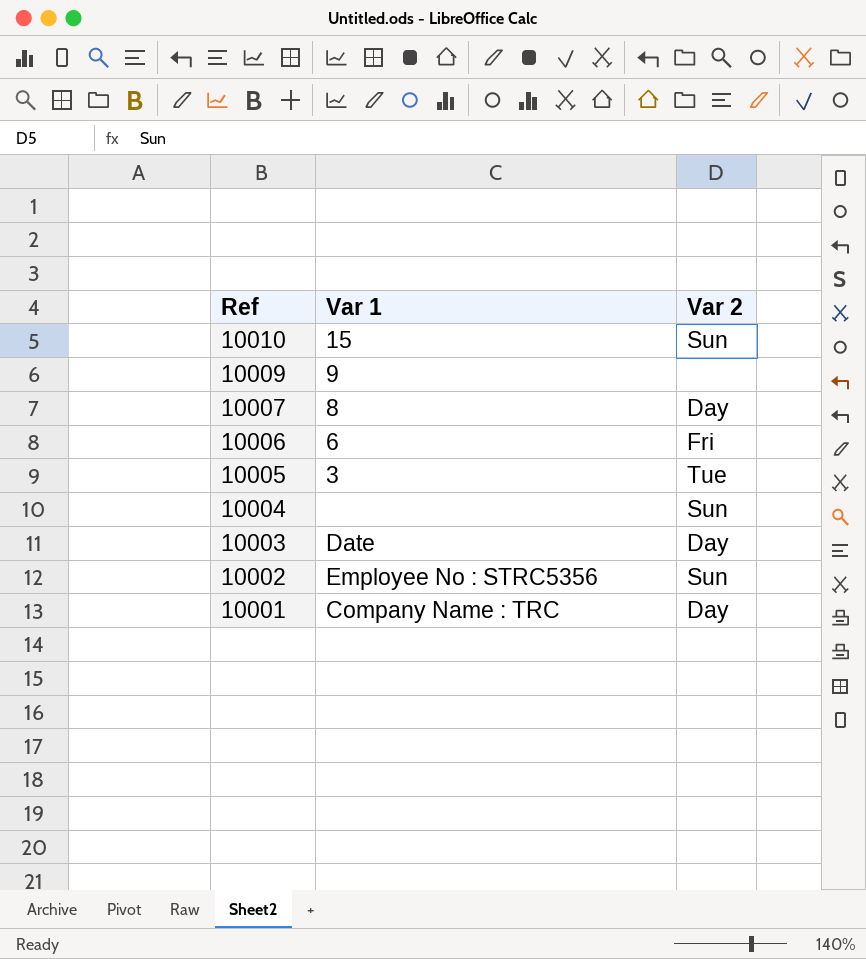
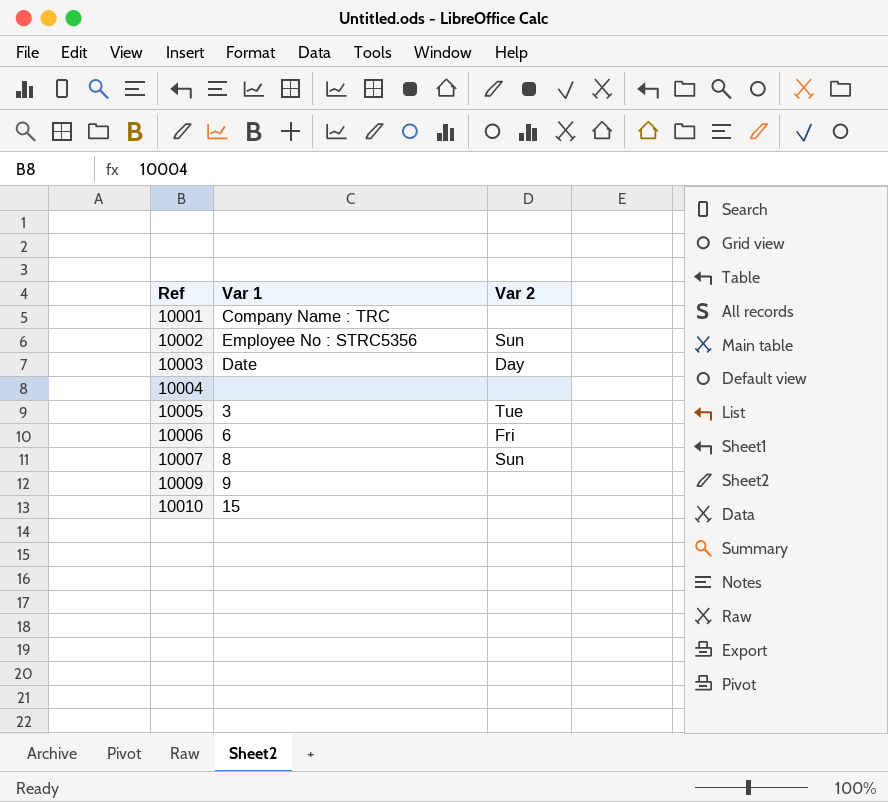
row order: Ref descending -> Ref ascending
10001 | Var 2: Day -> none
10004 | Var 2: Sun -> none
10007 | Var 2: Day -> Sun
10010 | Var 2: Sun -> none

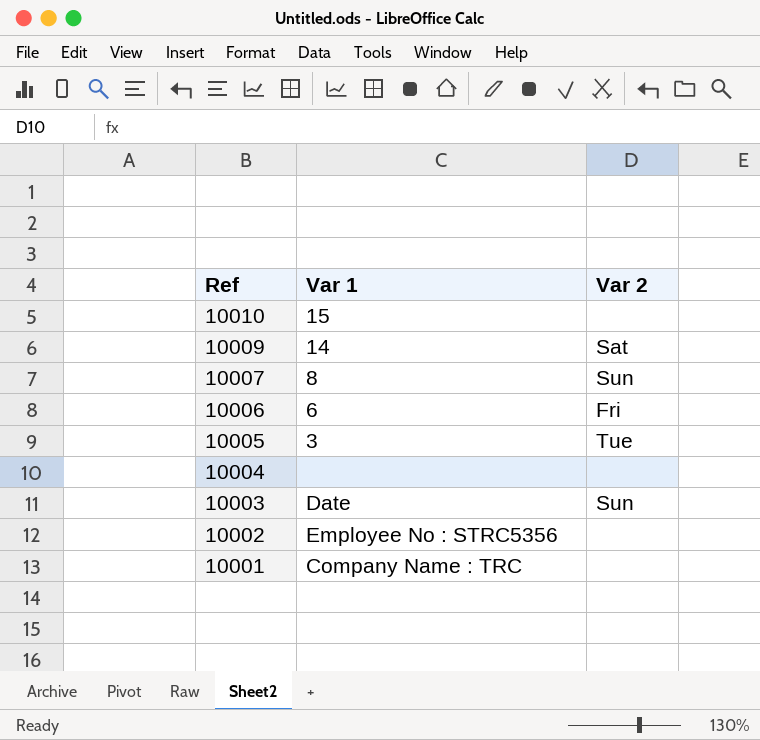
row order: Ref ascending -> Ref descending
10009 | Var 1: 9 -> 14
10009 | Var 2: none -> Sat
10003 | Var 2: Day -> Sun
10002 | Var 2: Sun -> none

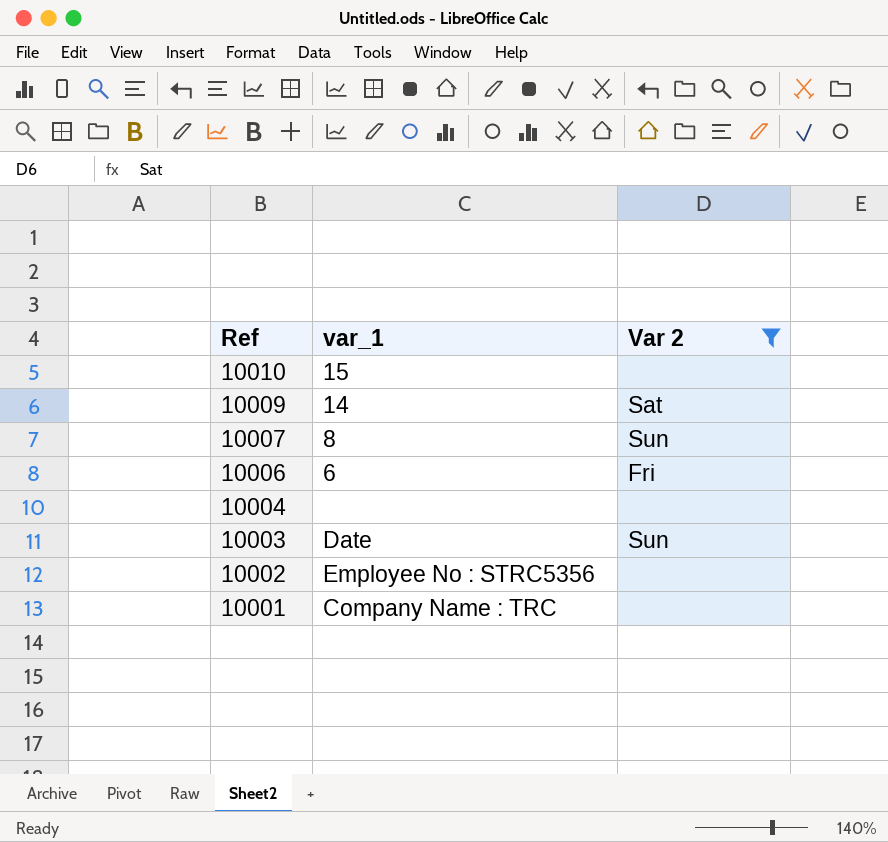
filter: none -> Var 2 != Tue
column name: Var 1 -> var_1

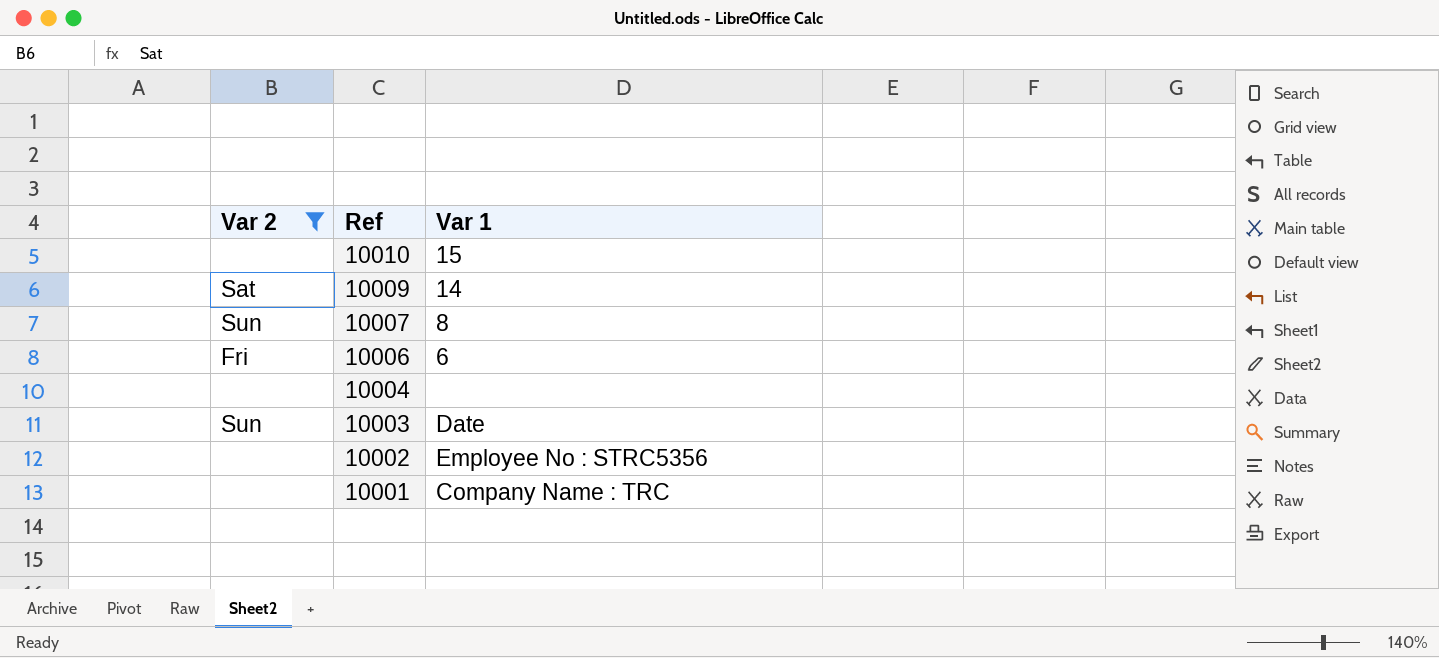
column Var 2 | position: 3 -> 1
column name: var_1 -> Var 1

